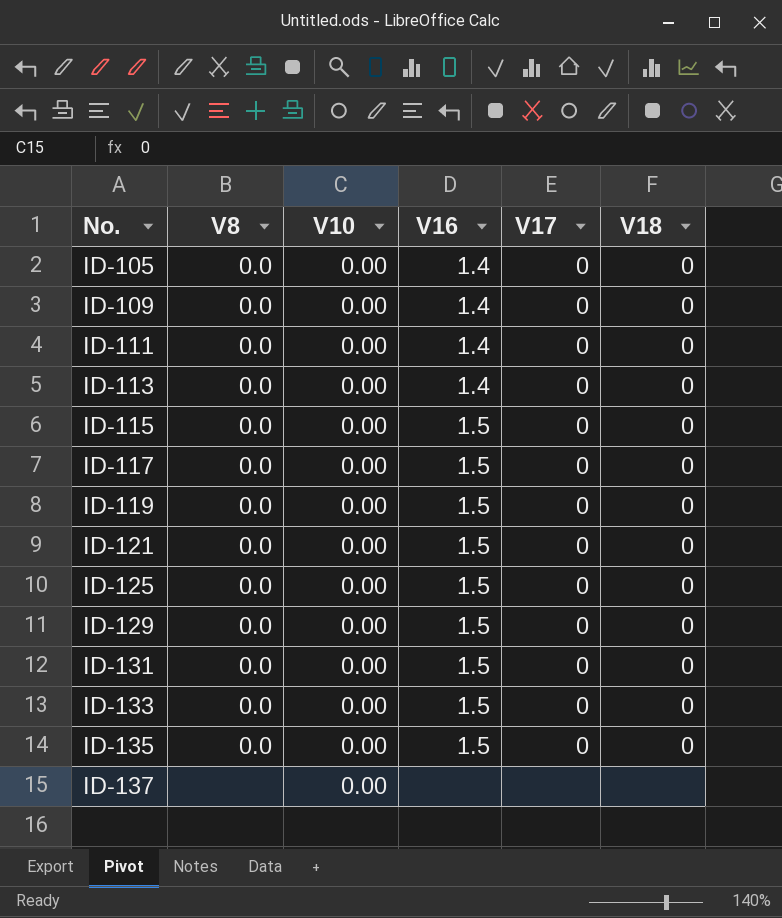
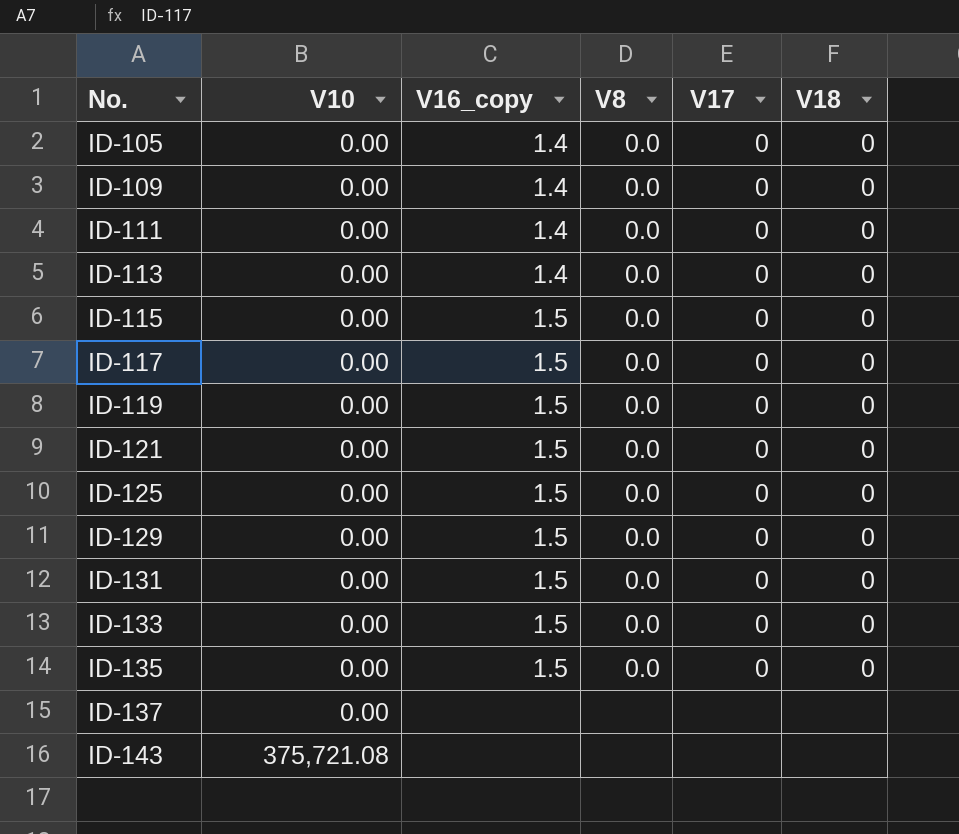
column name: V16 -> V16_copy
column V8 | position: 2 -> 4
row ID-143: none -> 375,721.08 | none | none | none | none

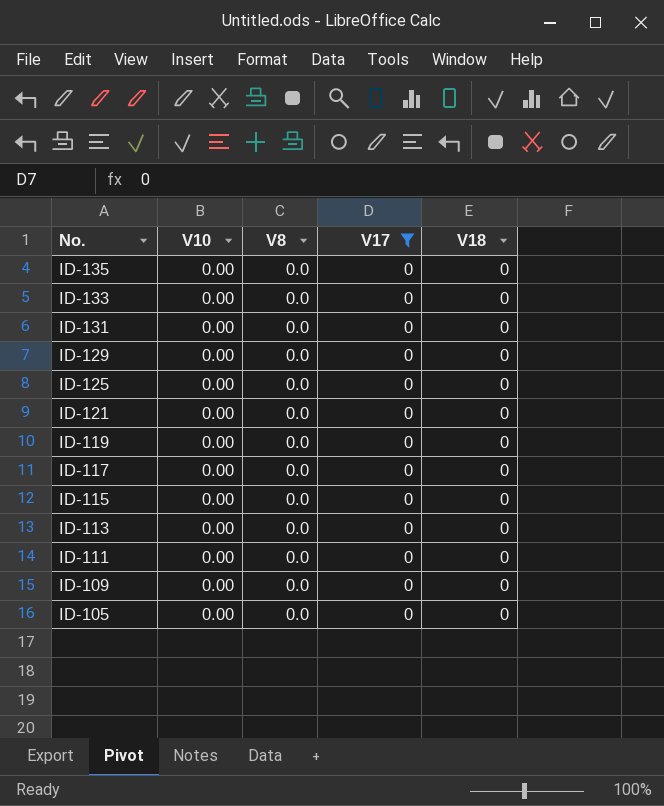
filter: none -> V17 = 0
row order: No. ascending -> No. descending
column V16_copy | position: 3 -> none

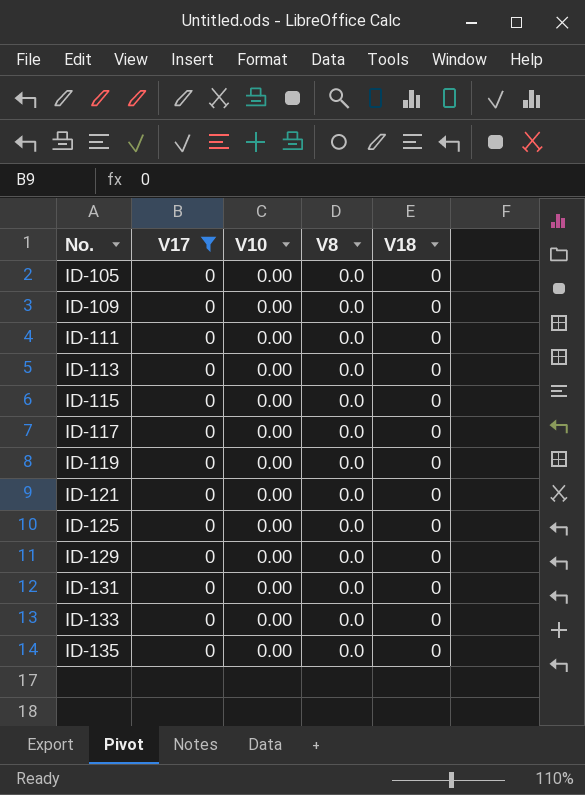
row order: No. descending -> No. ascending
column V17 | position: 4 -> 2

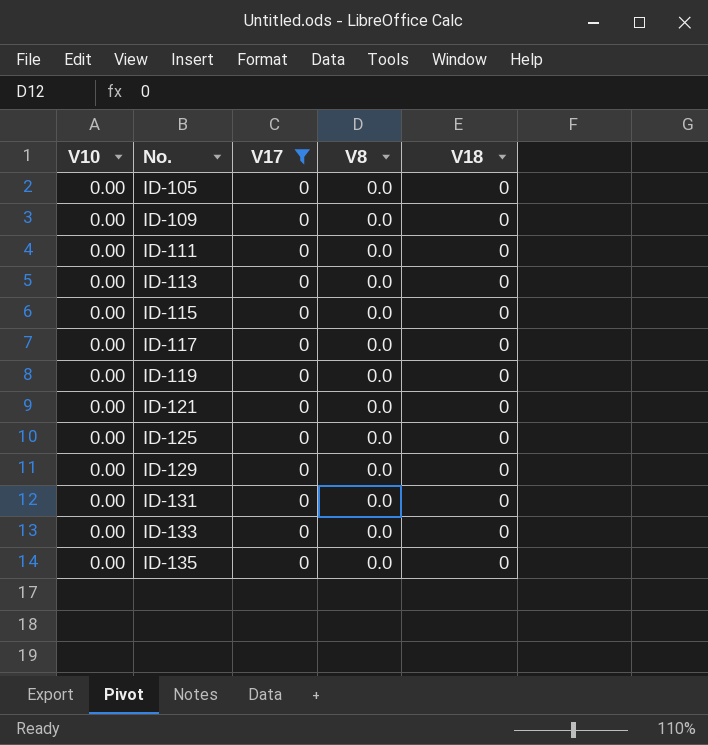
column V10 | position: 3 -> 1

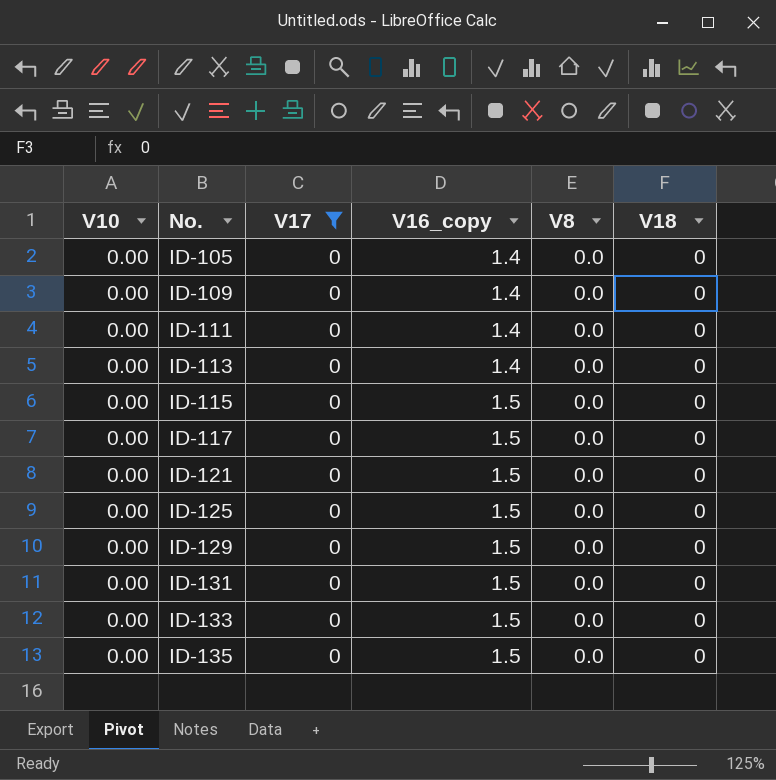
column V16_copy | position: none -> 4
row ID-119: 0.00 | 0 | 0.0 | 0 -> none

